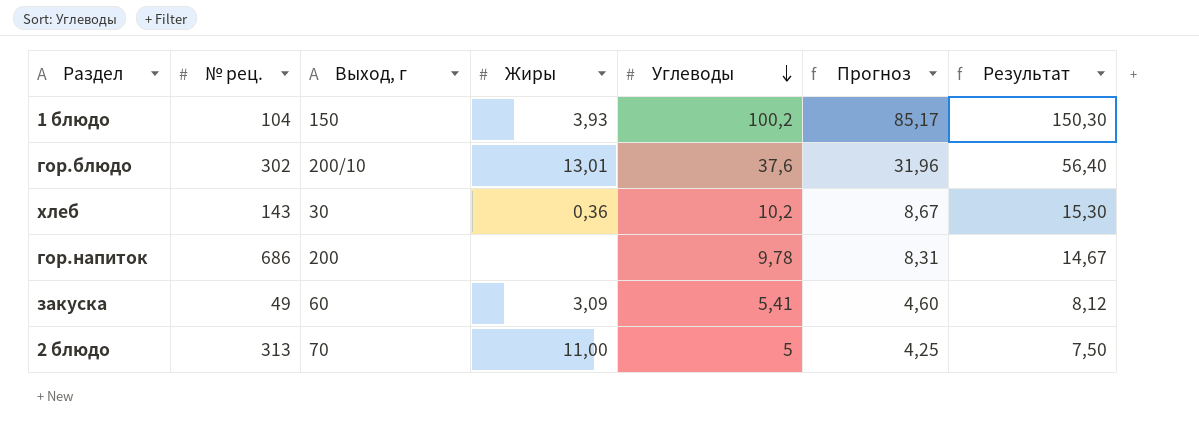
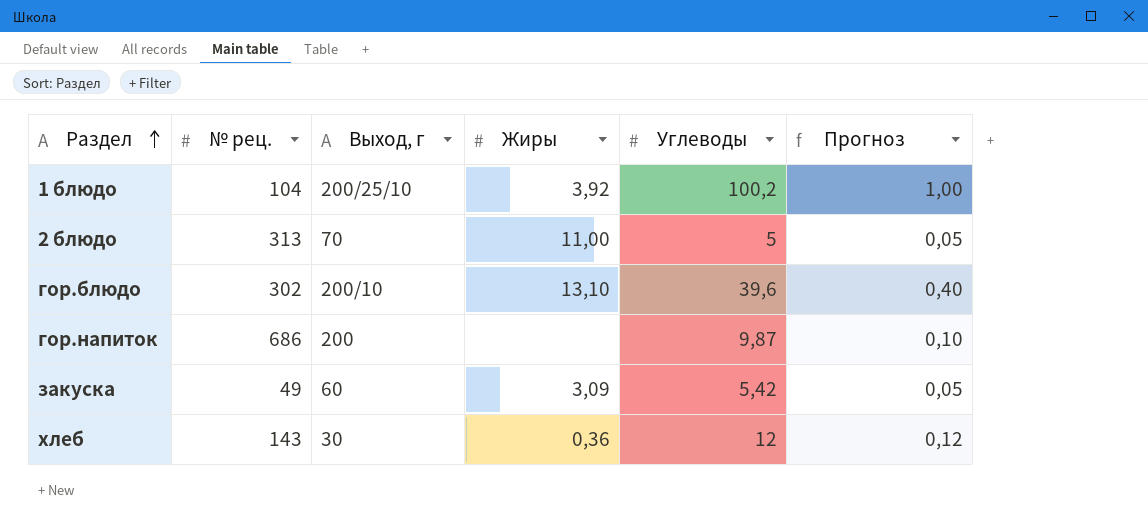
row order: Углеводы descending -> Раздел ascending
column Результат | formula: [Углеводы] * 1,5 -> none
column Прогноз | formula: [Углеводы] * 0,85 -> [Углеводы] * 0,01
1 блюдо | Выход, г: 150 -> 200/25/10
1 блюдо | Жиры: 3,93 -> 3,92
гор.блюдо | Жиры: 13,01 -> 13,10
гор.блюдо | Углеводы: 37,6 -> 39,6
гор.напиток | Углеводы: 9,78 -> 9,87
закуска | Углеводы: 5,41 -> 5,42
хлеб | Углеводы: 10,2 -> 12

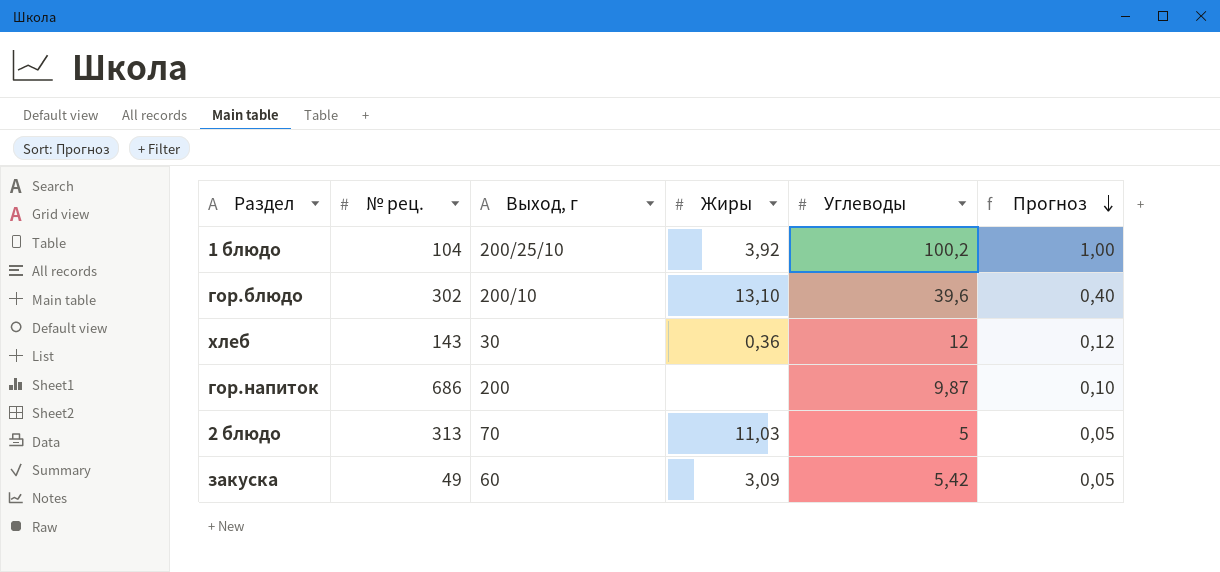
row order: Раздел ascending -> Прогноз descending
2 блюдо | Жиры: 11,00 -> 11,03

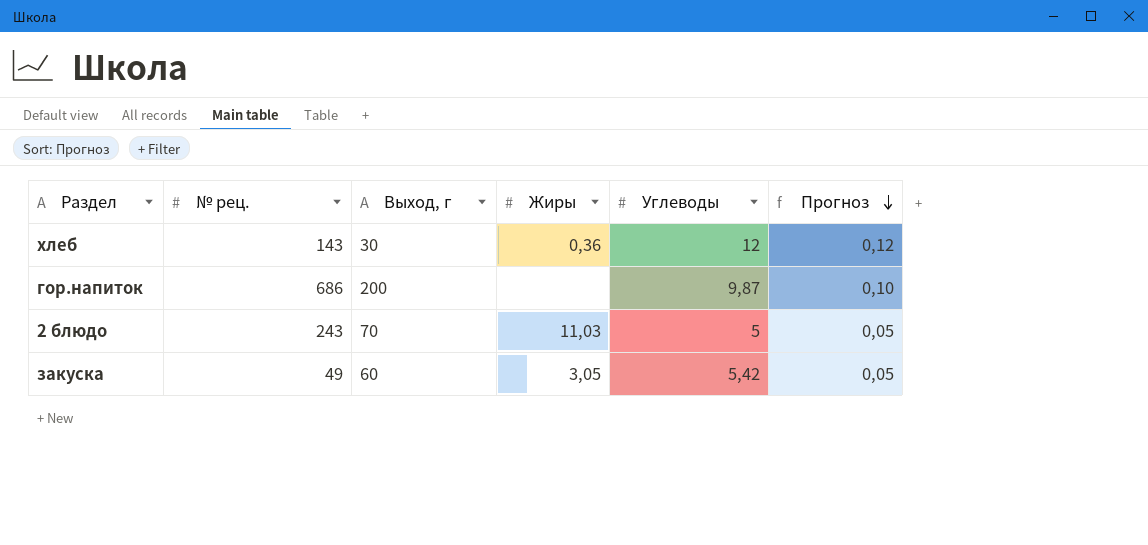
row 1 блюдо: 104 | 200/25/10 | 3,92 | 100,2 | 1,00 -> none
row гор.блюдо: 302 | 200/10 | 13,10 | 39,6 | 0,40 -> none
2 блюдо | № рец.: 313 -> 243
закуска | Жиры: 3,09 -> 3,05

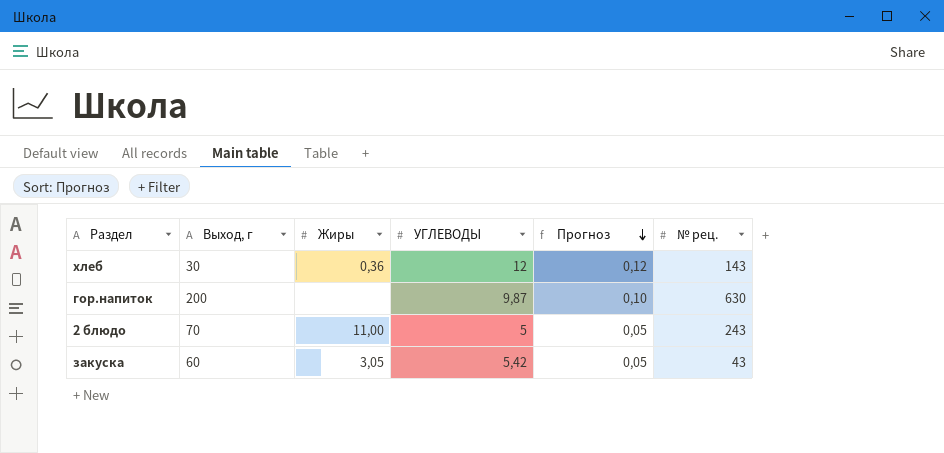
column name: Углеводы -> УГЛЕВОДЫ
column № рец. | position: 2 -> 6
гор.напиток | № рец.: 686 -> 630
2 блюдо | Жиры: 11,03 -> 11,00
закуска | № рец.: 49 -> 43

